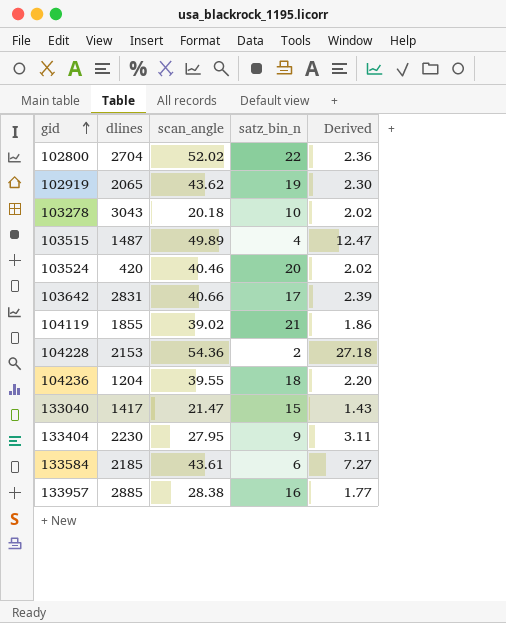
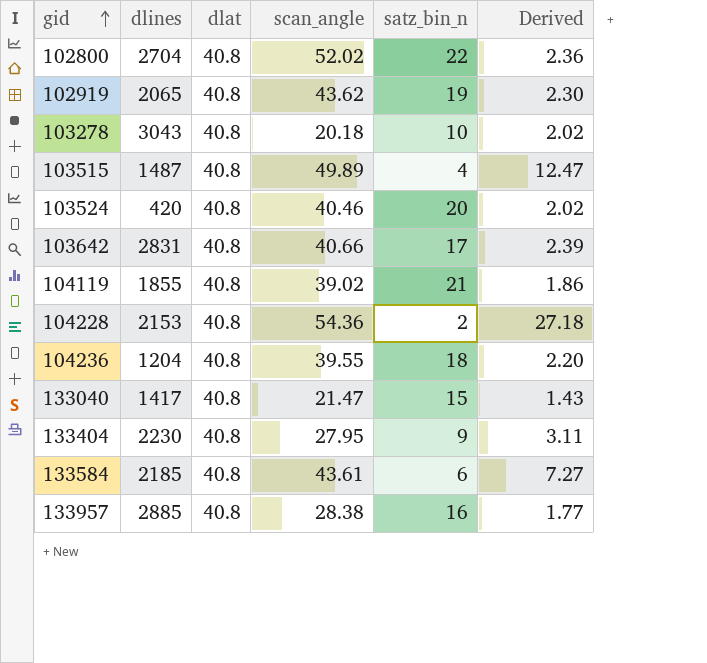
column dlat | position: none -> 3

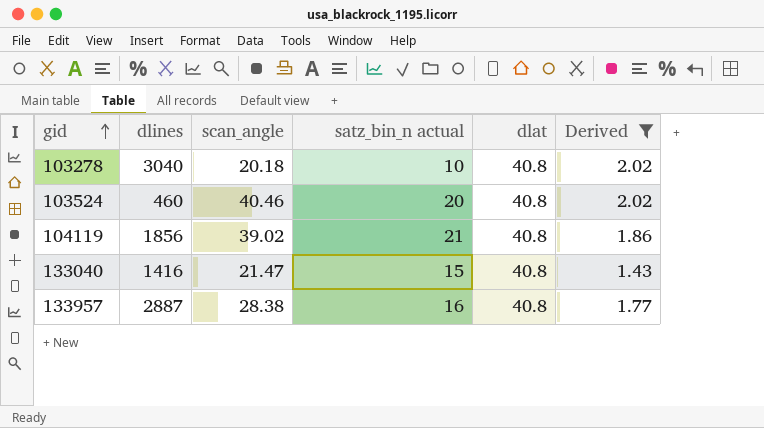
filter: none -> Derived <= 2.02
column name: satz_bin_n -> satz_bin_n actual
column dlat | position: 3 -> 5
103278 | dlines: 3043 -> 3040
103524 | dlines: 420 -> 460
104119 | dlines: 1855 -> 1856
133040 | dlines: 1417 -> 1416
133957 | dlines: 2885 -> 2887

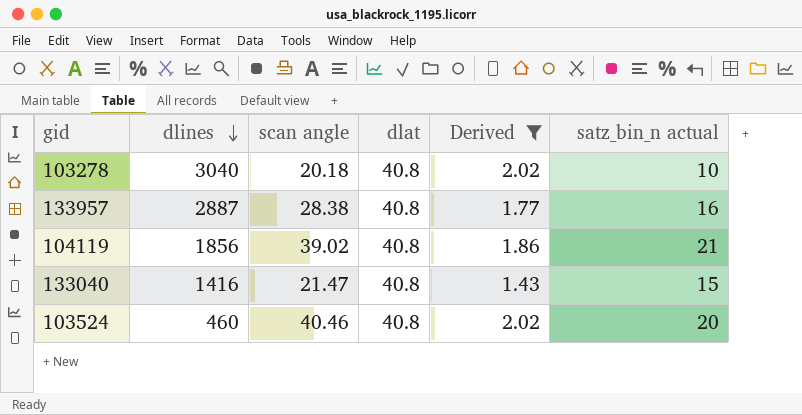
row order: gid ascending -> dlines descending
column name: scan_angle -> scan angle
column satz_bin_n actual | position: 4 -> 6

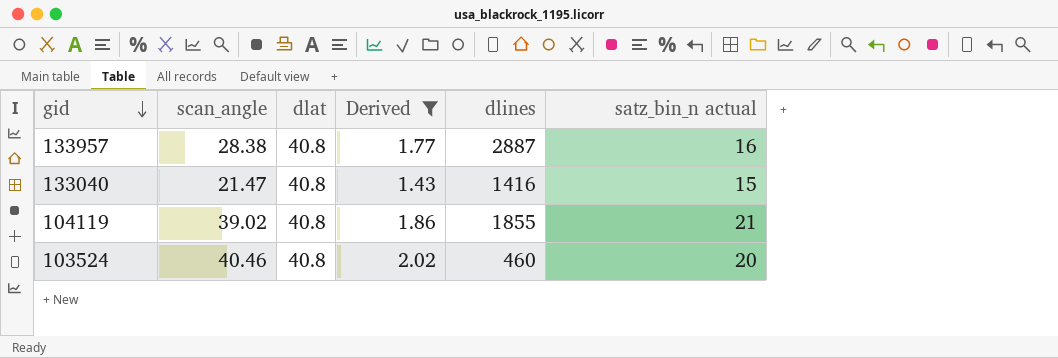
row order: dlines descending -> gid descending
column name: scan angle -> scan_angle
column dlines | position: 2 -> 5
row 103278: 3040 | 20.18 | 40.8 | 2.02 | 10 -> none
104119 | dlines: 1856 -> 1855

